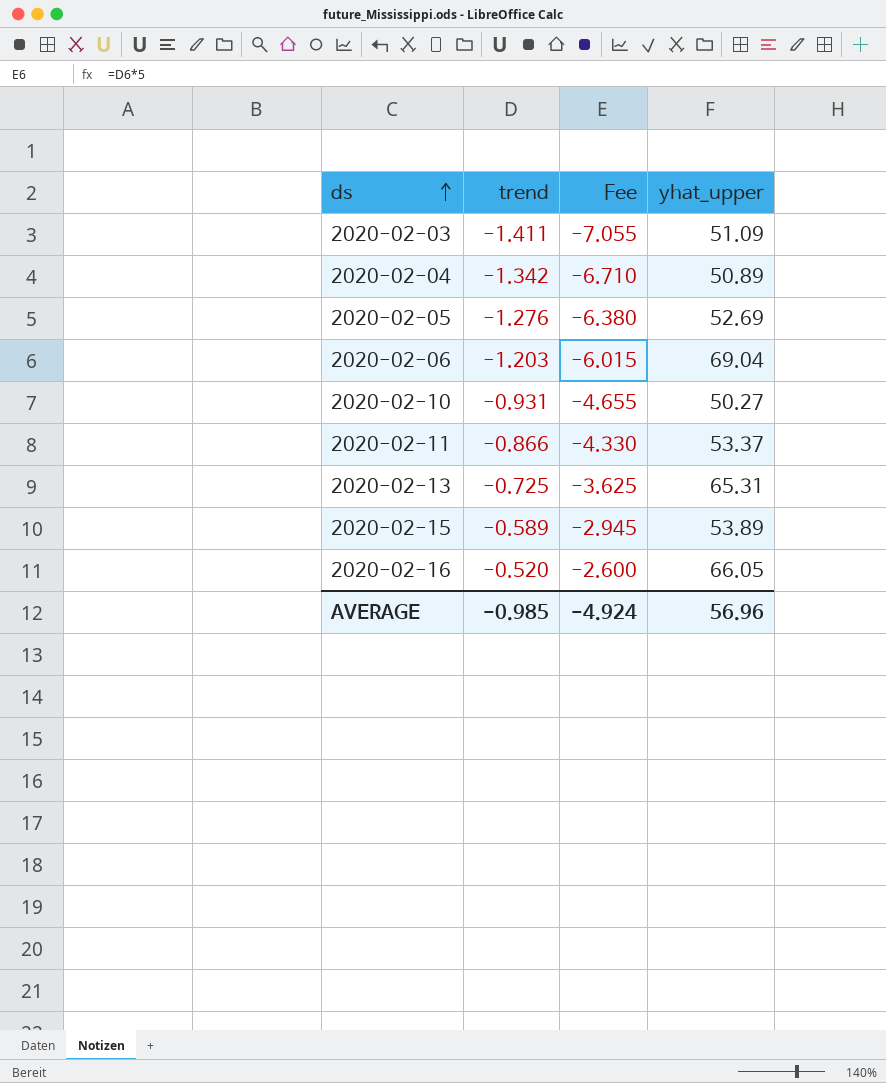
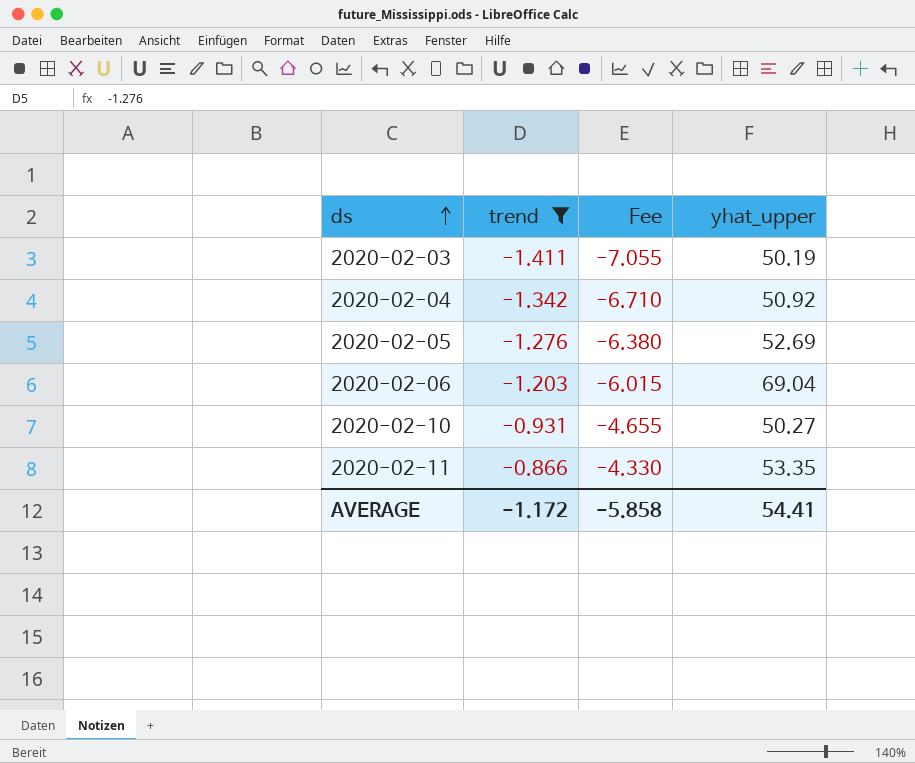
filter: none -> trend <= -0.866
2020-02-03 | yhat_upper: 51.09 -> 50.19
2020-02-04 | yhat_upper: 50.89 -> 50.92
2020-02-11 | yhat_upper: 53.37 -> 53.35
AVERAGE | trend: -0.985 -> -1.172
AVERAGE | Fee: -4.924 -> -5.858
AVERAGE | yhat_upper: 56.96 -> 54.41

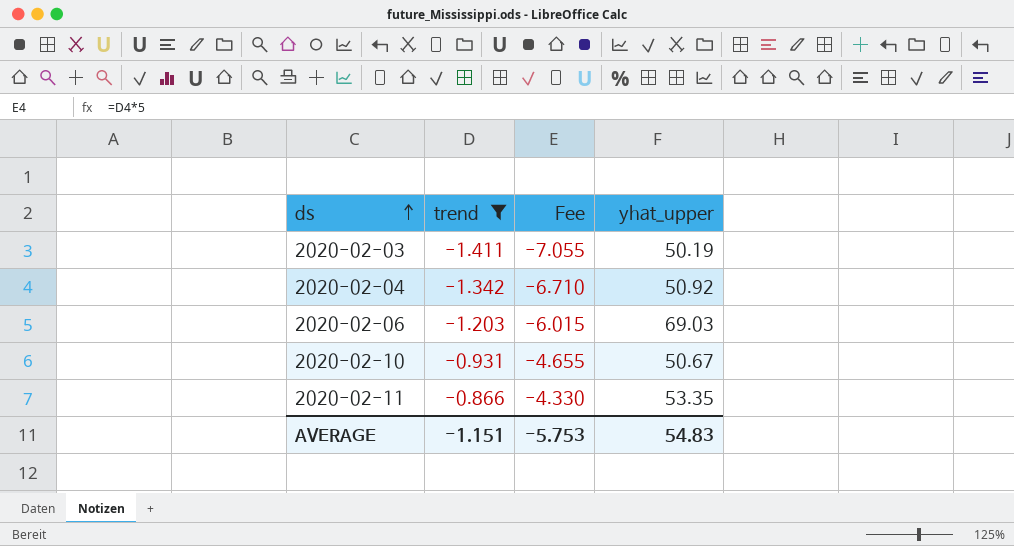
row 2020-02-05: -1.276 | -6.380 | 52.69 -> none
2020-02-06 | yhat_upper: 69.04 -> 69.03
2020-02-10 | yhat_upper: 50.27 -> 50.67
AVERAGE | trend: -1.172 -> -1.151
AVERAGE | Fee: -5.858 -> -5.753
AVERAGE | yhat_upper: 54.41 -> 54.83

